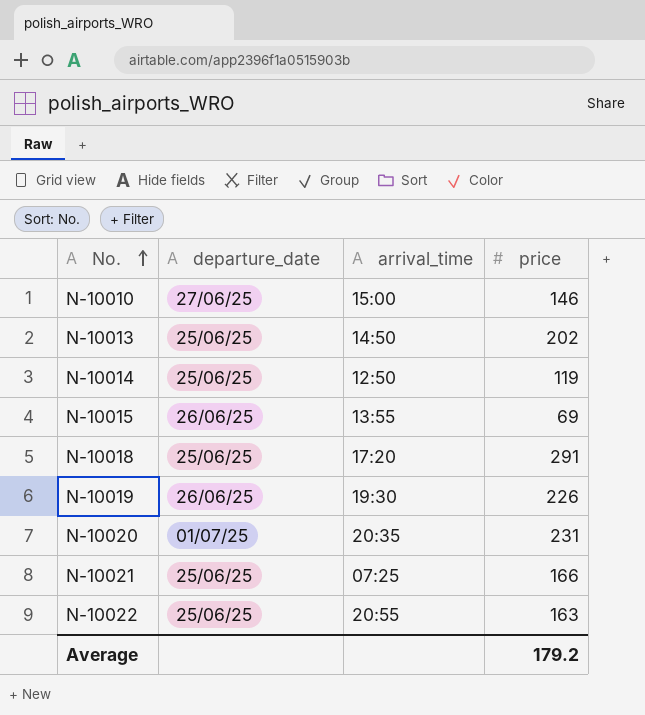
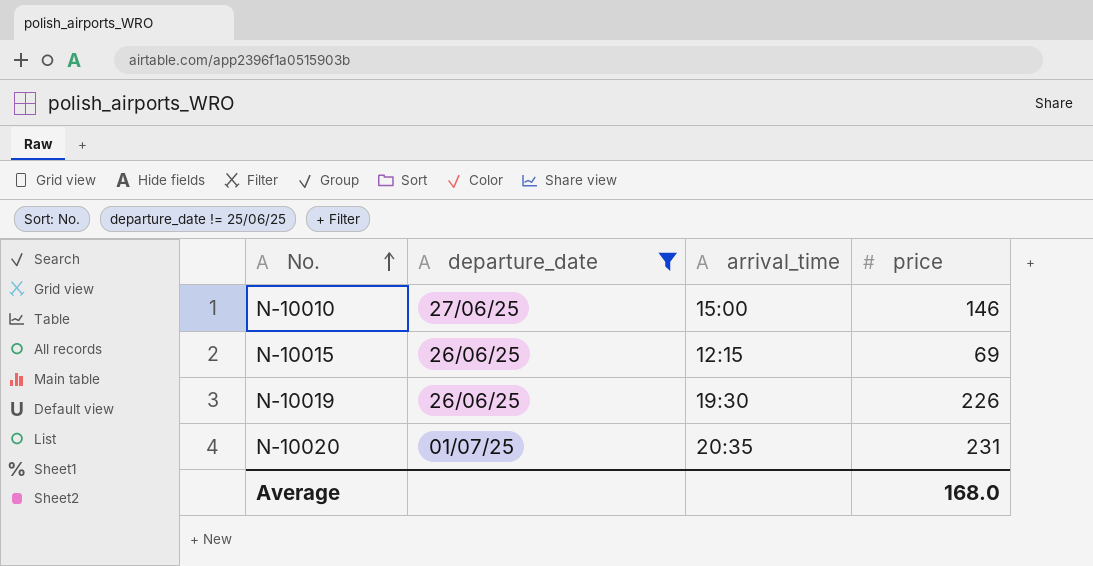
filter: none -> departure_date != 25/06/25
N-10015 | arrival_time: 13:55 -> 12:15
Average | price: 179.2 -> 168.0

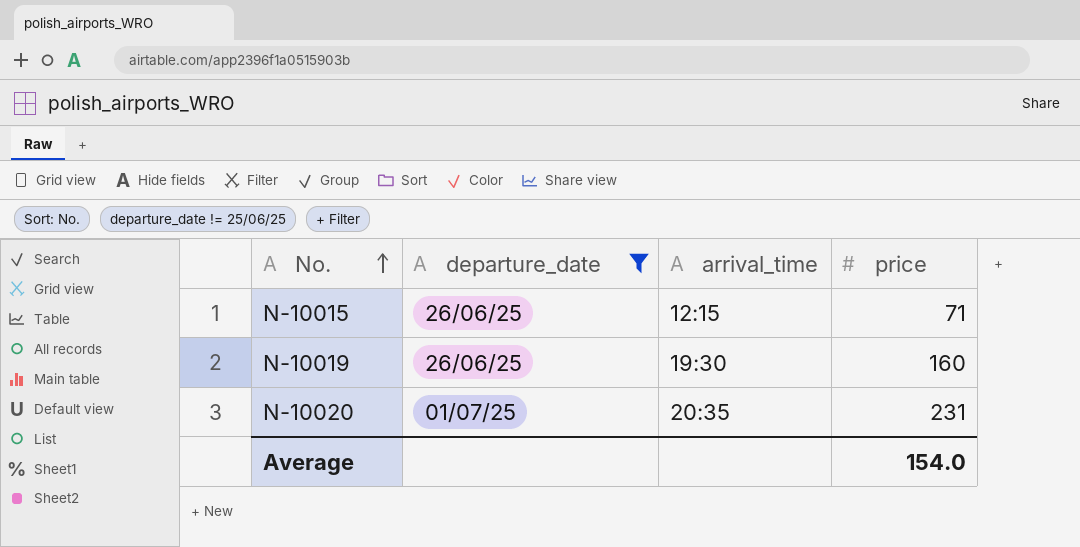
row N-10010: 27/06/25 | 15:00 | 146 -> none
N-10015 | price: 69 -> 71
N-10019 | price: 226 -> 160
Average | price: 168.0 -> 154.0

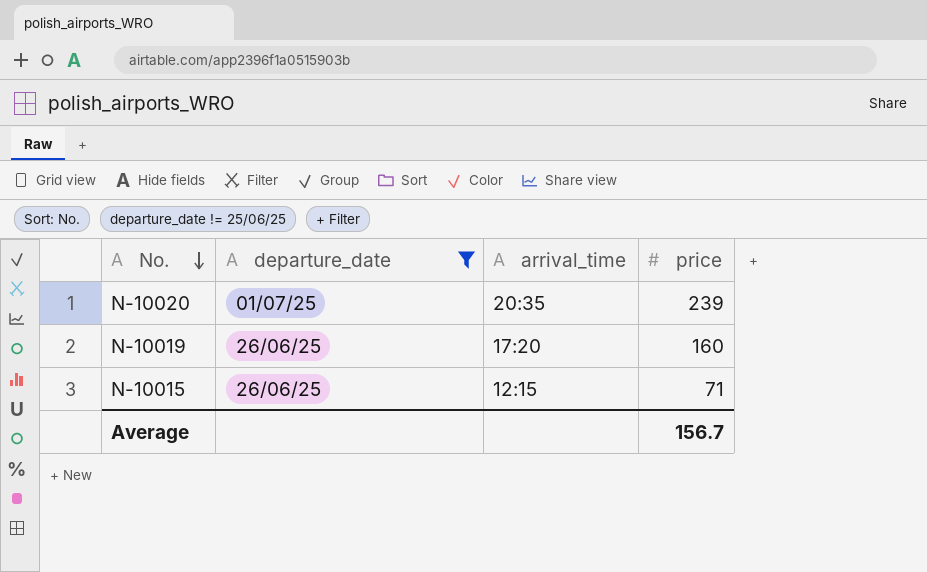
row order: No. ascending -> No. descending
N-10020 | price: 231 -> 239
N-10019 | arrival_time: 19:30 -> 17:20
Average | price: 154.0 -> 156.7

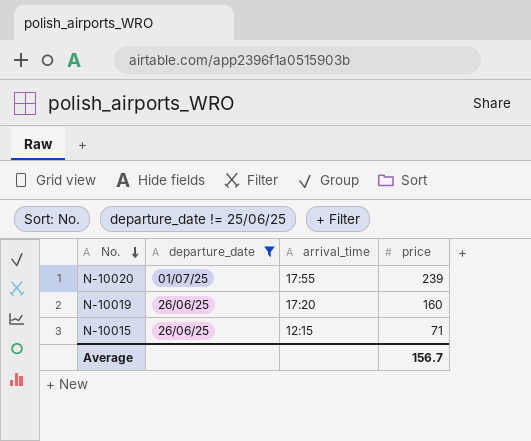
N-10020 | arrival_time: 20:35 -> 17:55

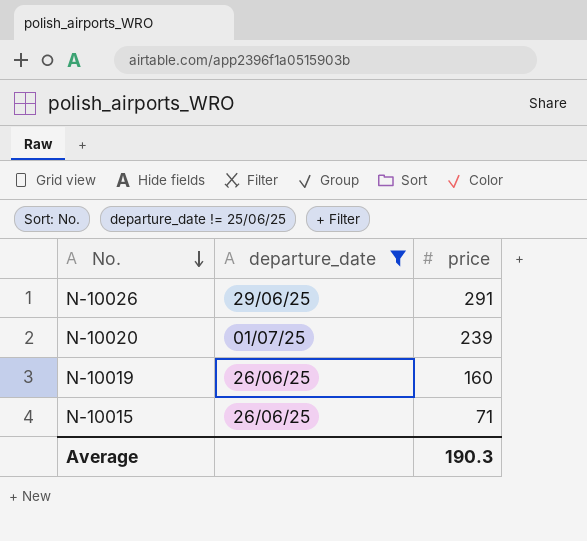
column arrival_time | position: 3 -> none
row N-10026: none -> 29/06/25 | 291
Average | price: 156.7 -> 190.3

